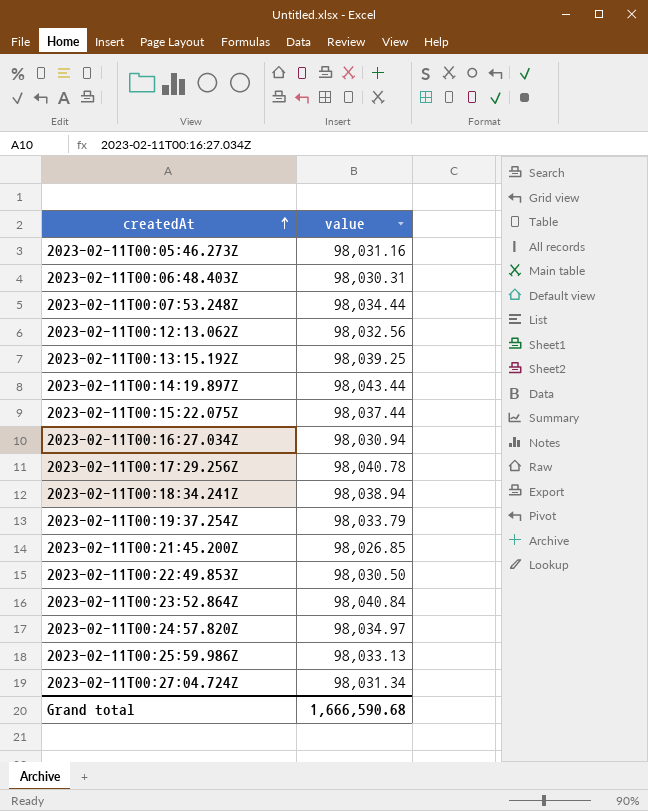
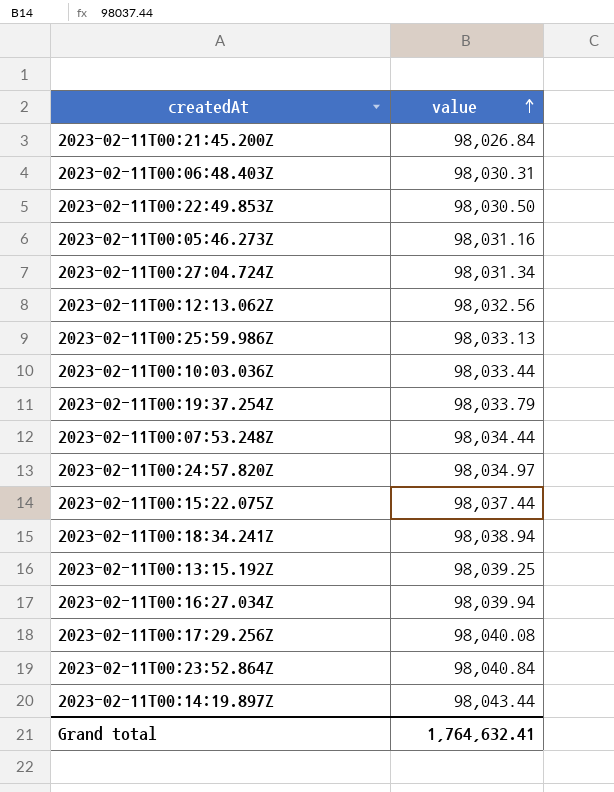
row order: createdAt ascending -> value ascending
2023-02-11T00:21:45.200Z | value: 98,026.85 -> 98,026.84
row 2023-02-11T00:10:03.036Z: none -> 98,033.44
2023-02-11T00:16:27.034Z | value: 98,030.94 -> 98,039.94
2023-02-11T00:17:29.256Z | value: 98,040.78 -> 98,040.08
Grand total | value: 1,666,590.68 -> 1,764,632.41

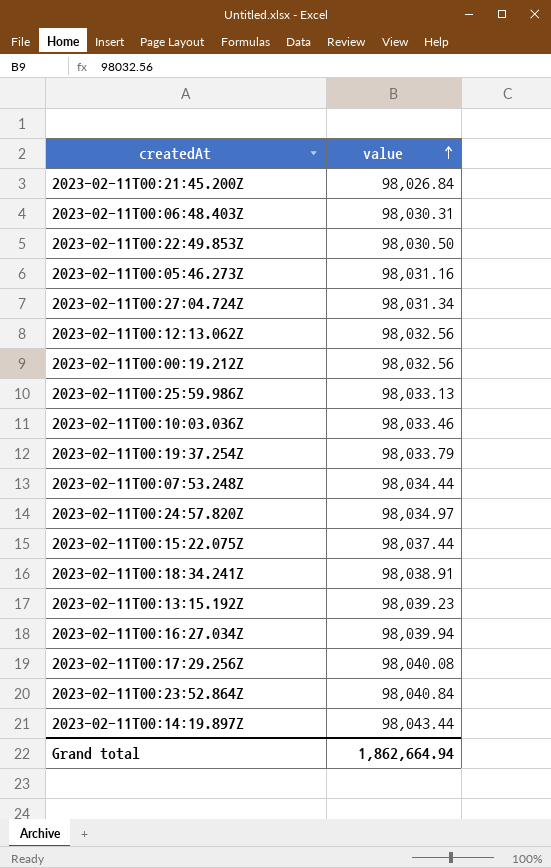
row 2023-02-11T00:00:19.212Z: none -> 98,032.56
2023-02-11T00:10:03.036Z | value: 98,033.44 -> 98,033.46
2023-02-11T00:18:34.241Z | value: 98,038.94 -> 98,038.91
2023-02-11T00:13:15.192Z | value: 98,039.25 -> 98,039.23
Grand total | value: 1,764,632.41 -> 1,862,664.94

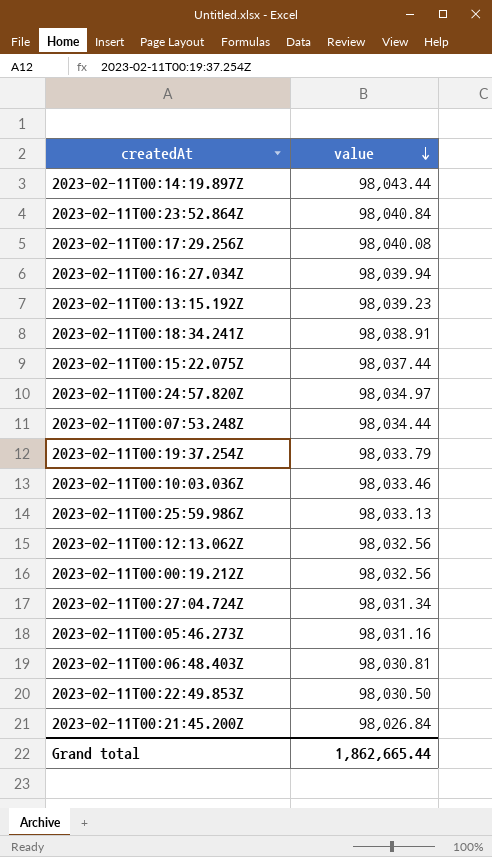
row order: value ascending -> value descending
2023-02-11T00:06:48.403Z | value: 98,030.31 -> 98,030.81
Grand total | value: 1,862,664.94 -> 1,862,665.44

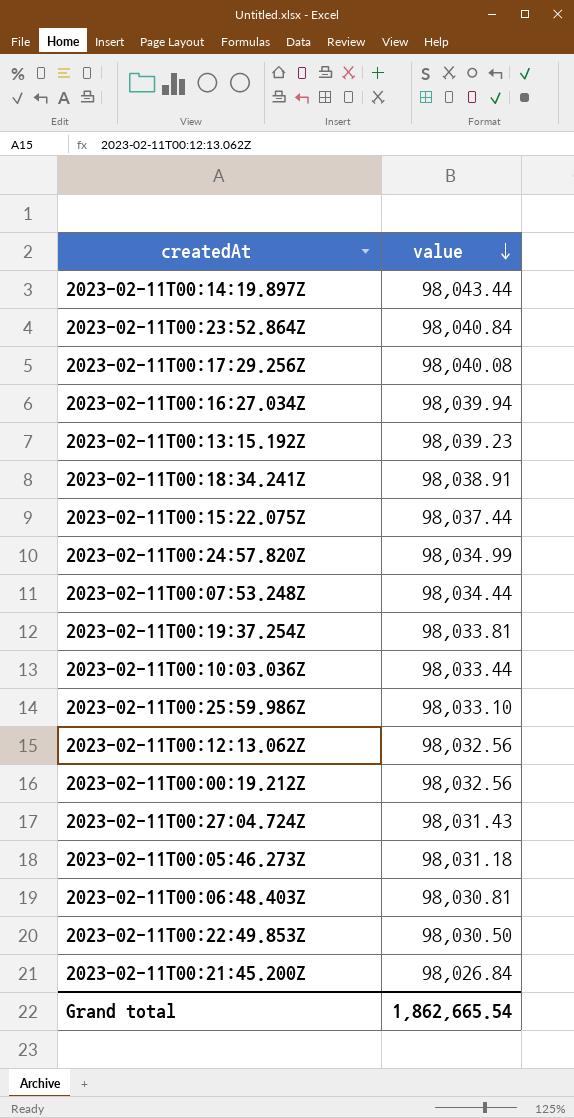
2023-02-11T00:24:57.820Z | value: 98,034.97 -> 98,034.99
2023-02-11T00:19:37.254Z | value: 98,033.79 -> 98,033.81
2023-02-11T00:10:03.036Z | value: 98,033.46 -> 98,033.44
2023-02-11T00:25:59.986Z | value: 98,033.13 -> 98,033.10
2023-02-11T00:27:04.724Z | value: 98,031.34 -> 98,031.43
2023-02-11T00:05:46.273Z | value: 98,031.16 -> 98,031.18
Grand total | value: 1,862,665.44 -> 1,862,665.54

